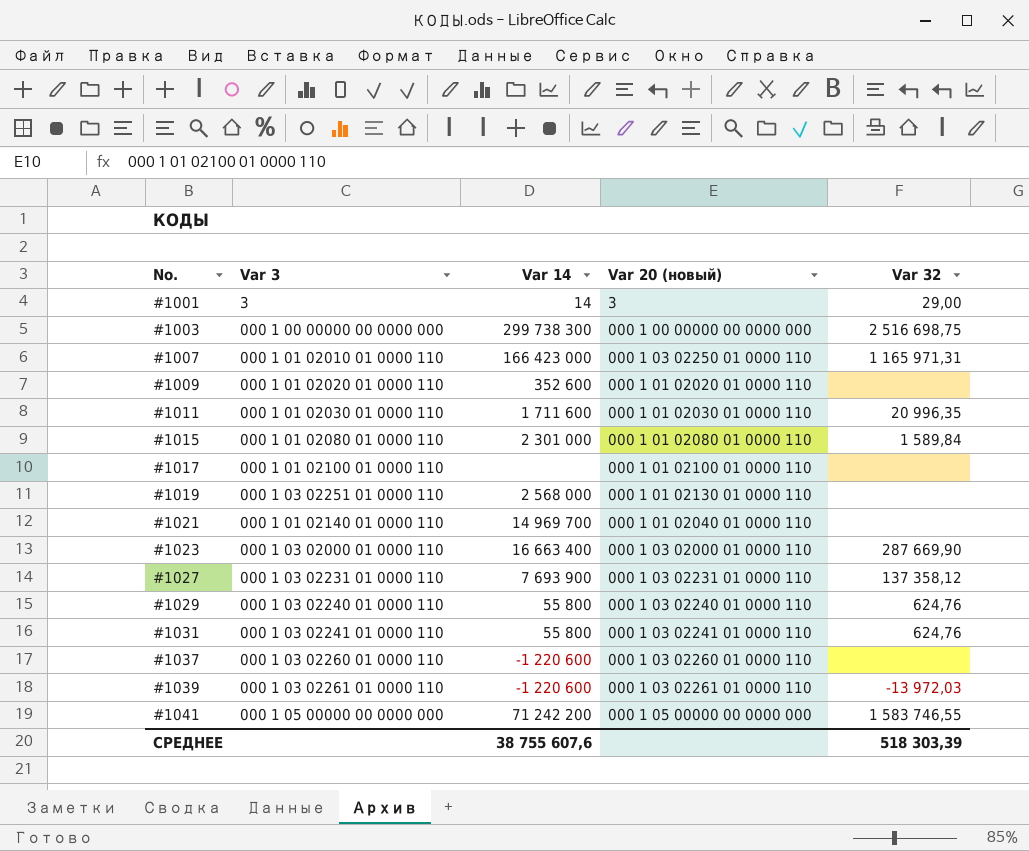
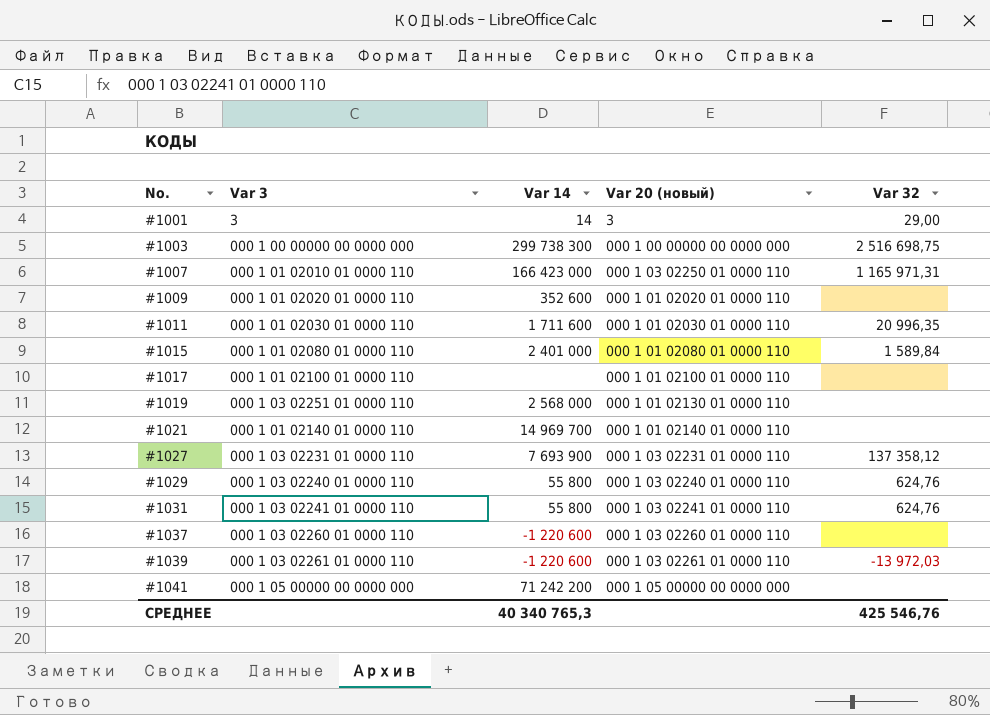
row #1023: 000 1 03 02000 01 0000 110 | 16 663 400 | 000 1 03 02000 01 0000 110 | 287 669,90 -> none
#1015 | Var 14: 2 301 000 -> 2 401 000
#1021 | Var 20 (новый): 000 1 01 02040 01 0000 110 -> 000 1 01 02140 01 0000 110
#1041 | Var 32: 1 583 746,55 -> none
СРЕДНЕЕ | Var 14: 38 755 607,6 -> 40 340 765,3
СРЕДНЕЕ | Var 32: 518 303,39 -> 425 546,76

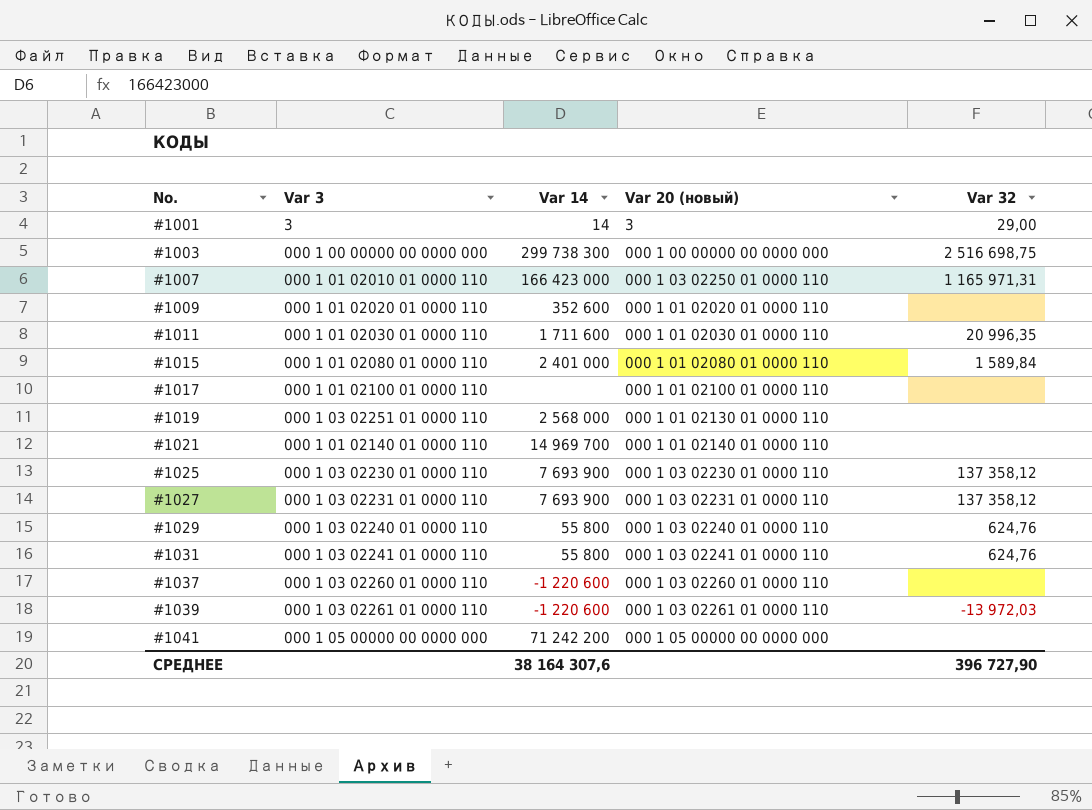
row #1025: none -> 000 1 03 02230 01 0000 110 | 7 693 900 | 000 1 03 02230 01 0000 110 | 137 358,12
СРЕДНЕЕ | Var 14: 40 340 765,3 -> 38 164 307,6
СРЕДНЕЕ | Var 32: 425 546,76 -> 396 727,90

